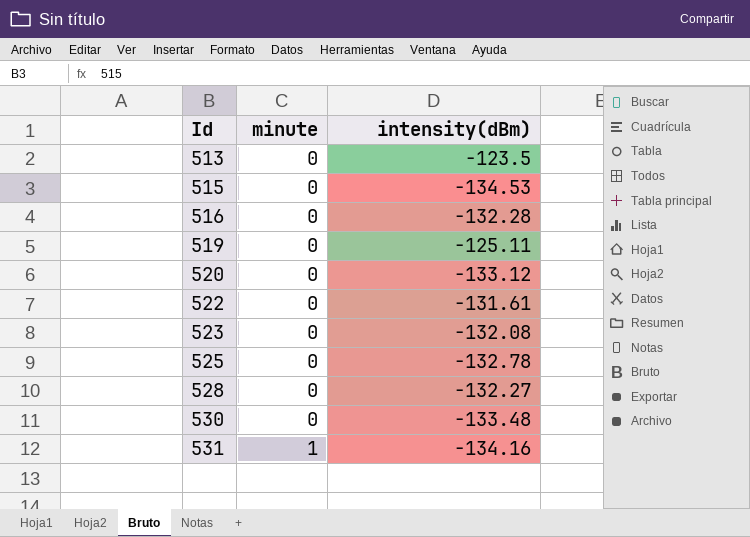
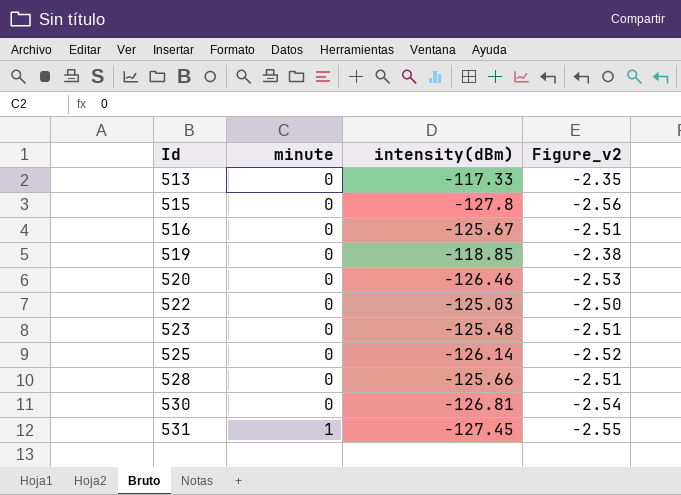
column Figure_v2 | formula: none -> [intensity(dBm)] * 0.02
513 | intensity(dBm): -123.5 -> -117.33
515 | intensity(dBm): -134.53 -> -127.8
516 | intensity(dBm): -132.28 -> -125.67
519 | intensity(dBm): -125.11 -> -118.85
520 | intensity(dBm): -133.12 -> -126.46
522 | intensity(dBm): -131.61 -> -125.03
523 | intensity(dBm): -132.08 -> -125.48
525 | intensity(dBm): -132.78 -> -126.14
528 | intensity(dBm): -132.27 -> -125.66
530 | intensity(dBm): -133.48 -> -126.81
531 | intensity(dBm): -134.16 -> -127.45

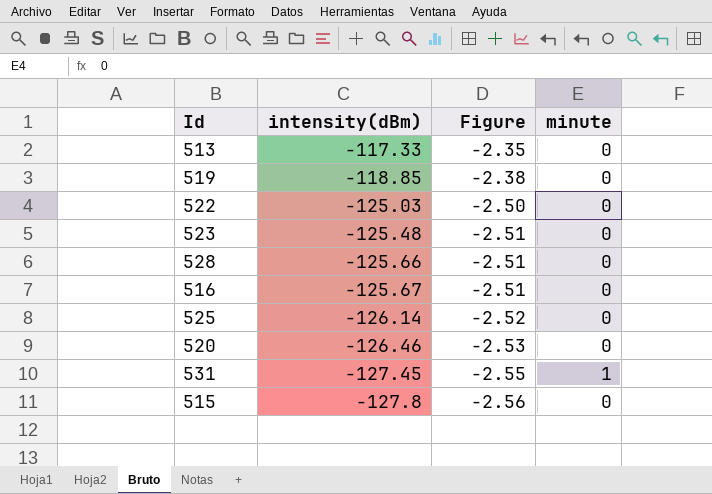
row order: Id ascending -> intensity(dBm) descending
column name: Figure_v2 -> Figure
column minute | position: 2 -> 4
row 530: 0 | -126.81 | -2.54 -> none

